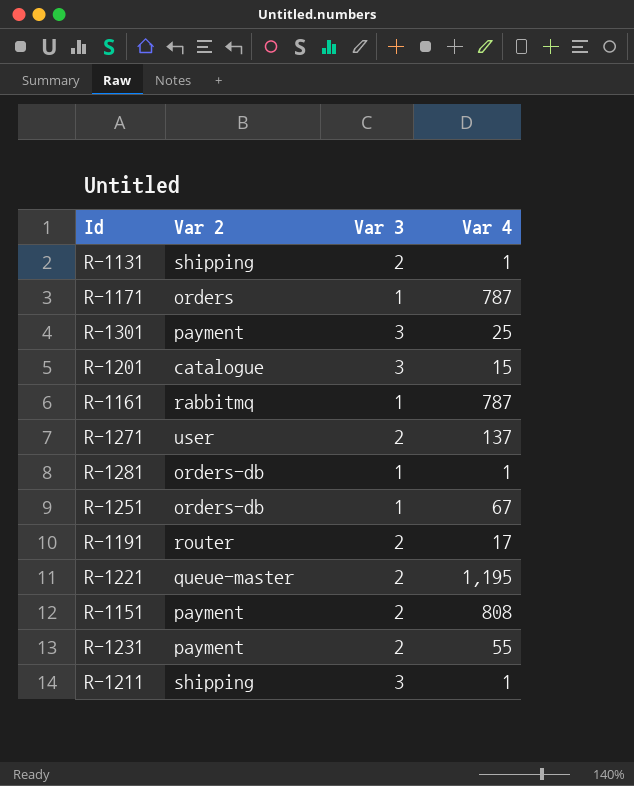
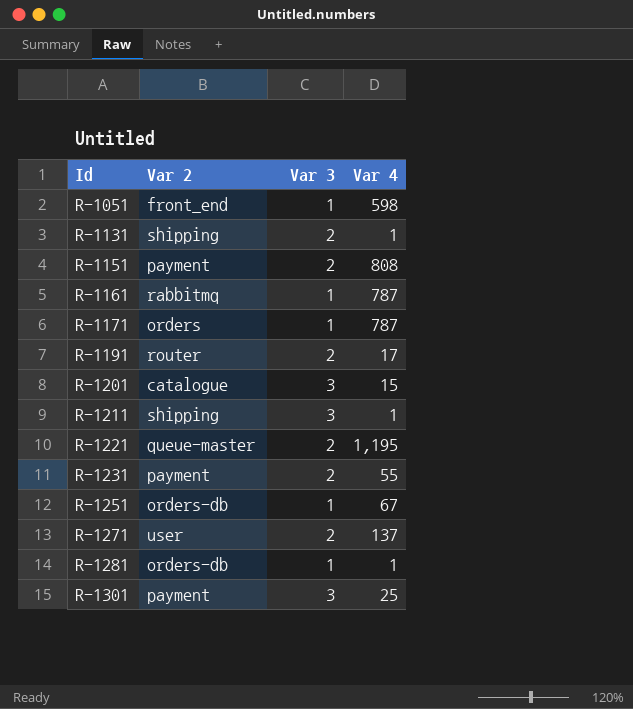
row order: none -> Id ascending
row R-1051: none -> front_end | 1 | 598

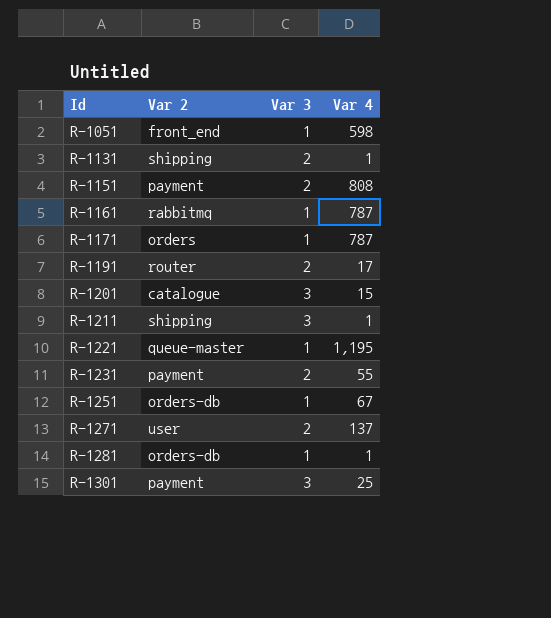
R-1221 | Var 3: 2 -> 1

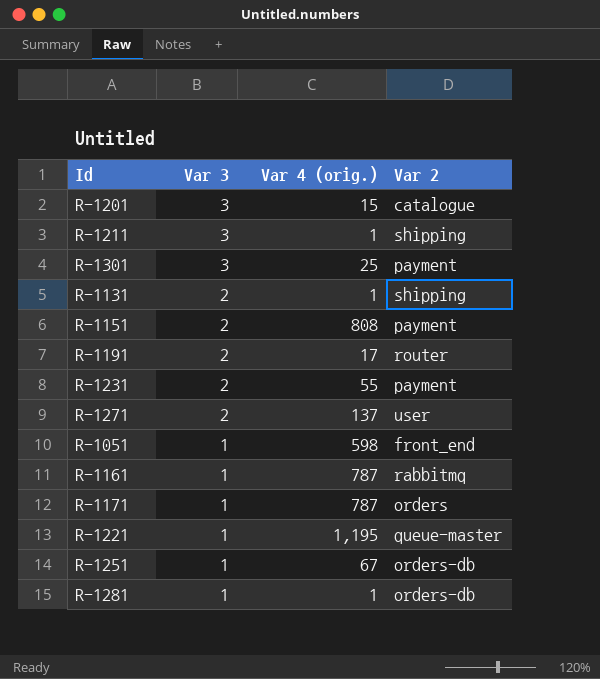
row order: Id ascending -> Var 3 descending
column name: Var 4 -> Var 4 (orig.)
column Var 2 | position: 2 -> 4

